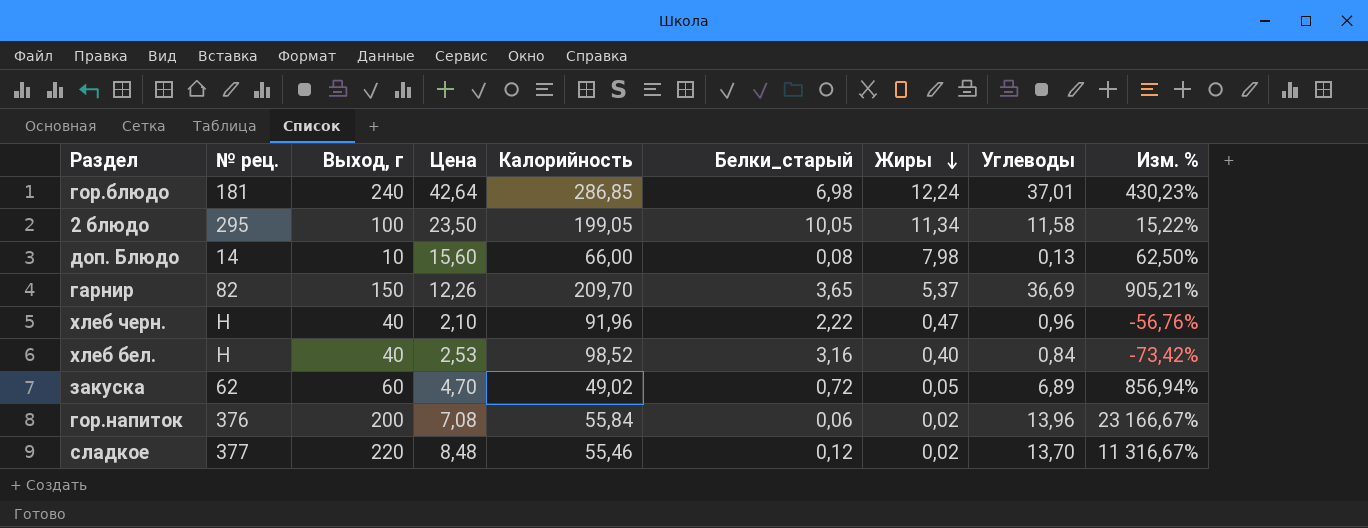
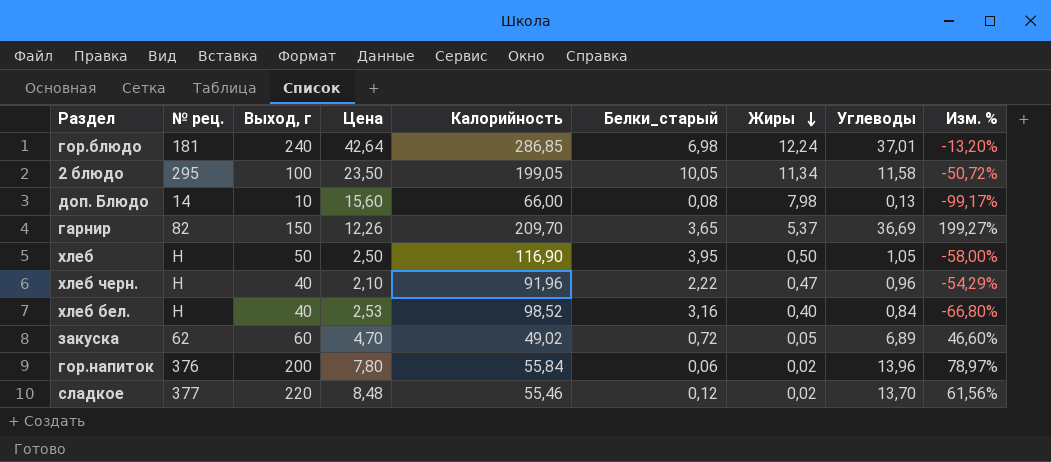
column Изм. % | formula: ([Углеводы] - [Белки_старый]) / [Белки_старый] -> ([Углеводы] - [Цена]) / [Цена]
row хлеб: none -> Н | 50 | 2,50 | 116,90 | 3,95 | 0,50 | 1,05 | -58,00%
гор.напиток | Цена: 7,08 -> 7,80

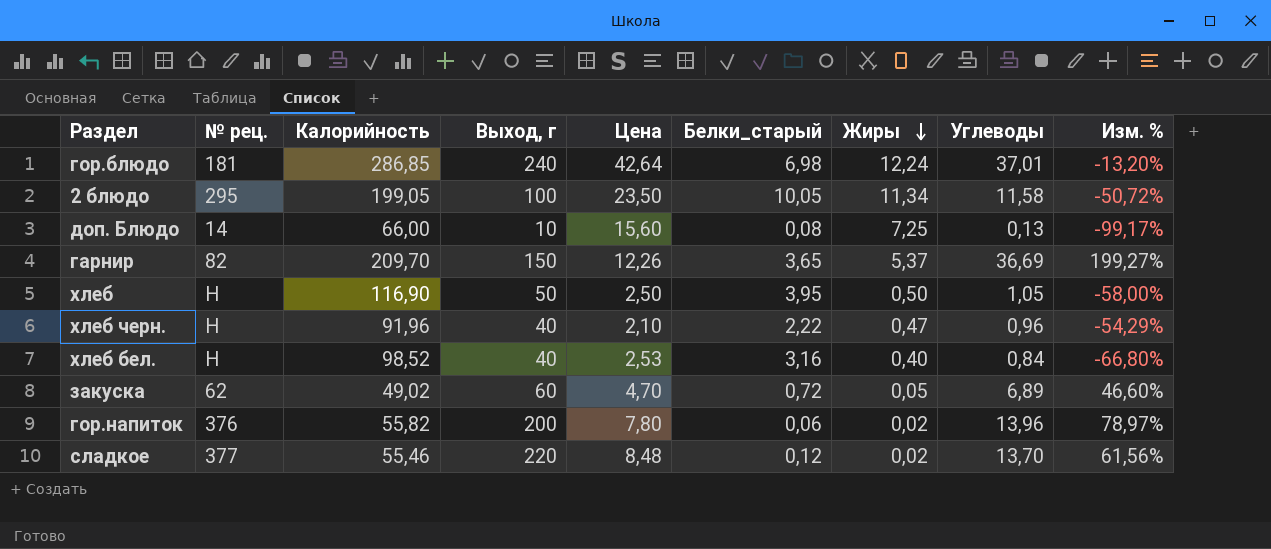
column Калорийность | position: 5 -> 3
доп. Блюдо | Жиры: 7,98 -> 7,25
гор.напиток | Калорийность: 55,84 -> 55,82

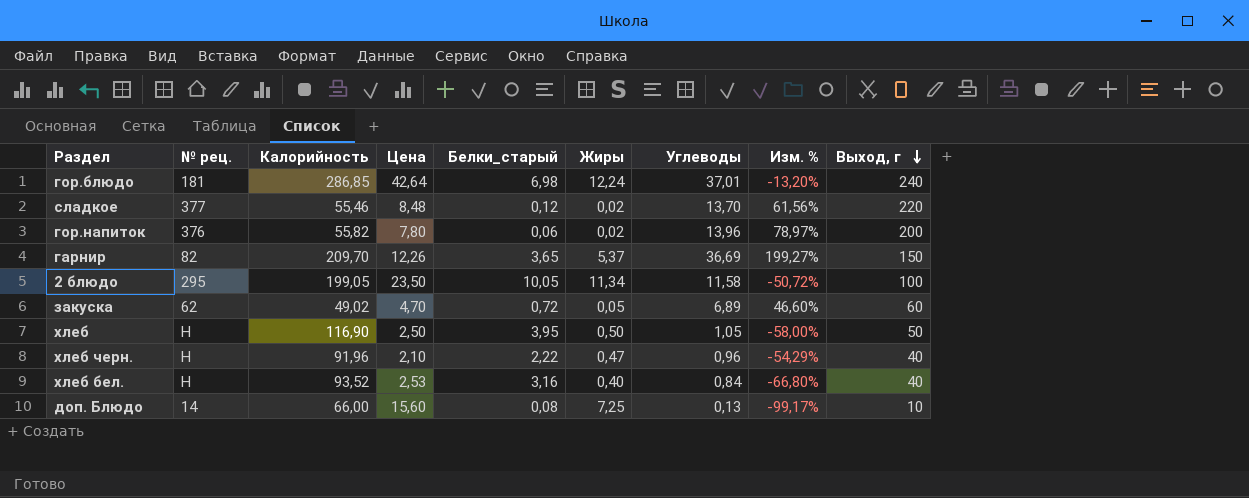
row order: Жиры descending -> Выход, г descending
column Выход, г | position: 4 -> 9
хлеб бел. | Калорийность: 98,52 -> 93,52

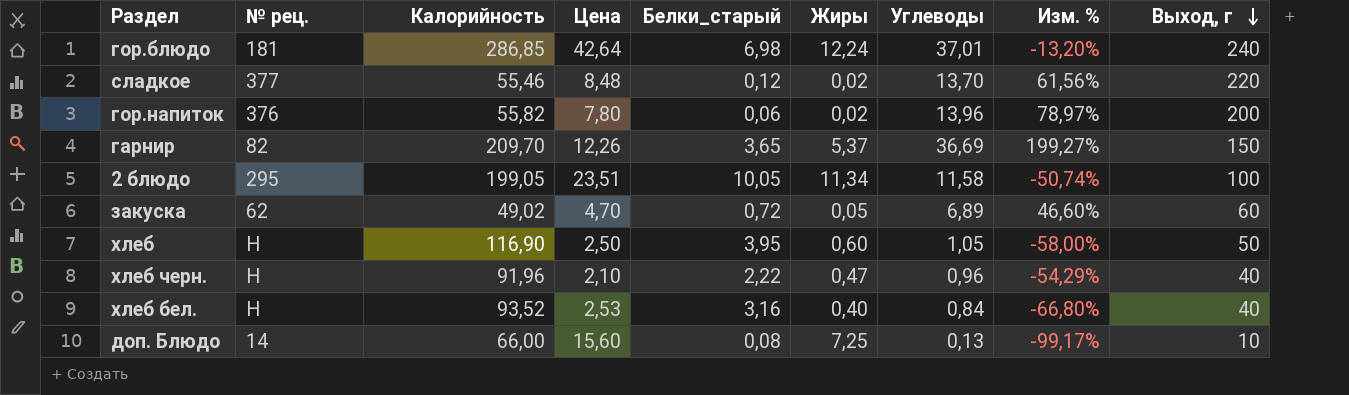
2 блюдо | Цена: 23,50 -> 23,51
2 блюдо | Изм. %: -50,72% -> -50,74%
хлеб | Жиры: 0,50 -> 0,60

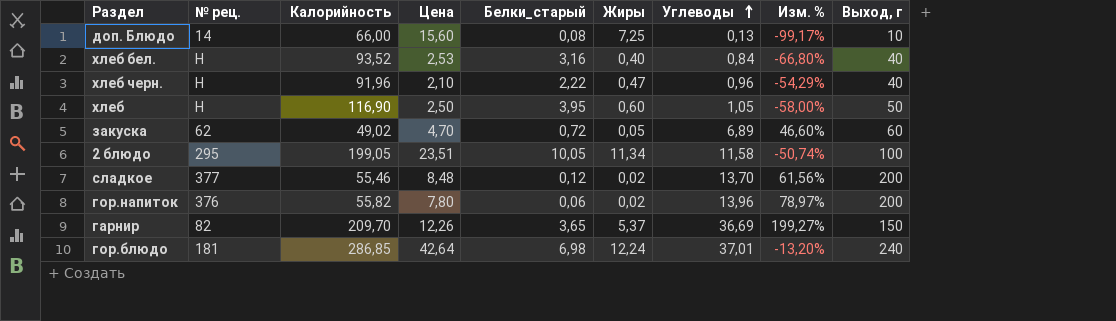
row order: Выход, г descending -> Углеводы ascending
сладкое | Выход, г: 220 -> 200

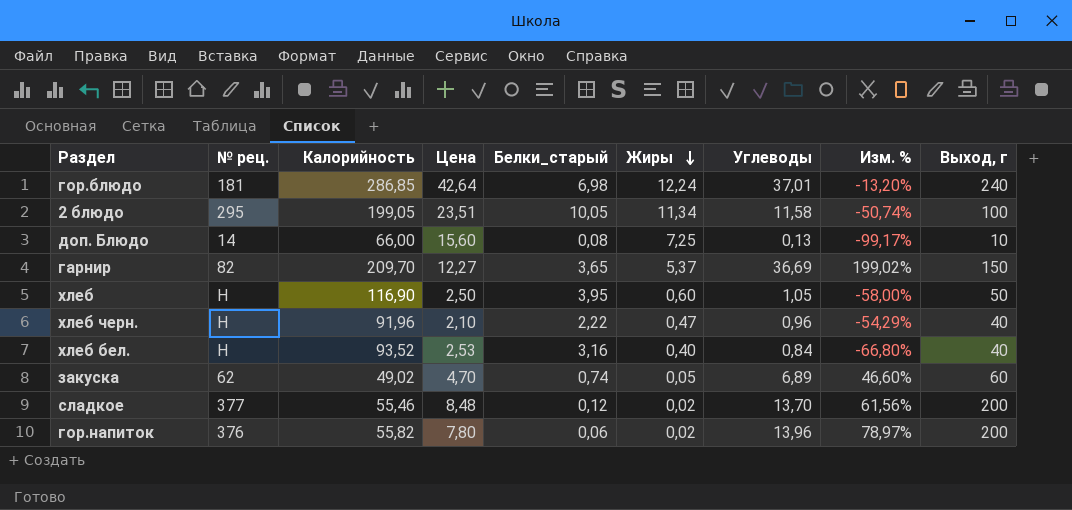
row order: Углеводы ascending -> Жиры descending
гарнир | Цена: 12,26 -> 12,27
гарнир | Изм. %: 199,27% -> 199,02%
закуска | Белки_старый: 0,72 -> 0,74

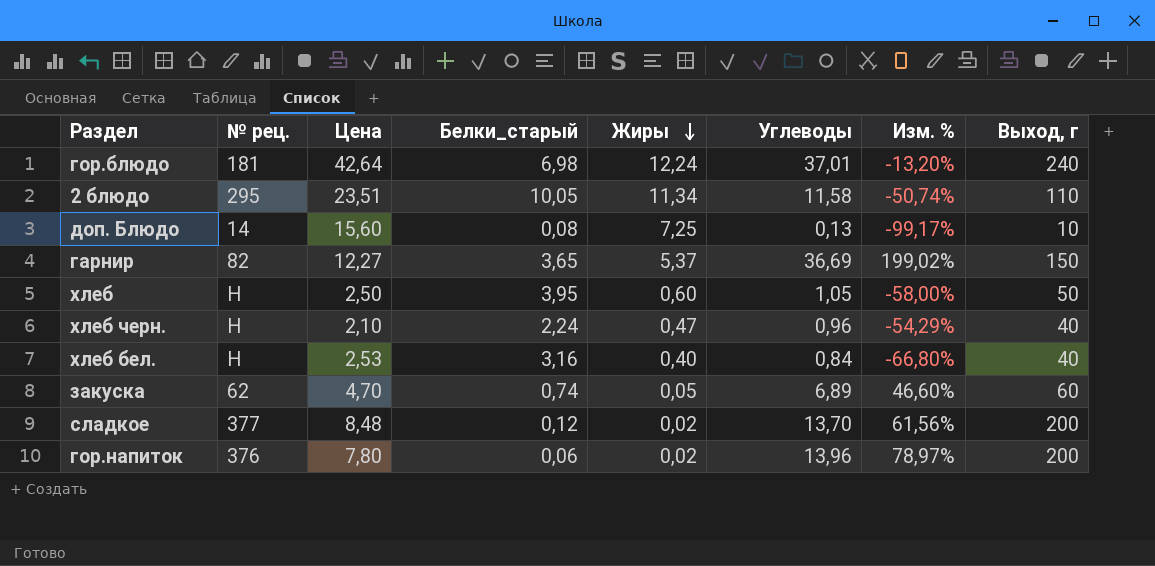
column Калорийность | position: 3 -> none
2 блюдо | Выход, г: 100 -> 110
хлеб черн. | Белки_старый: 2,22 -> 2,24

